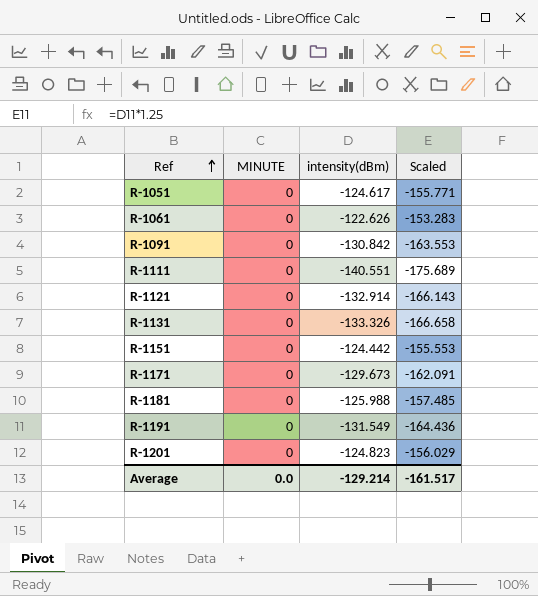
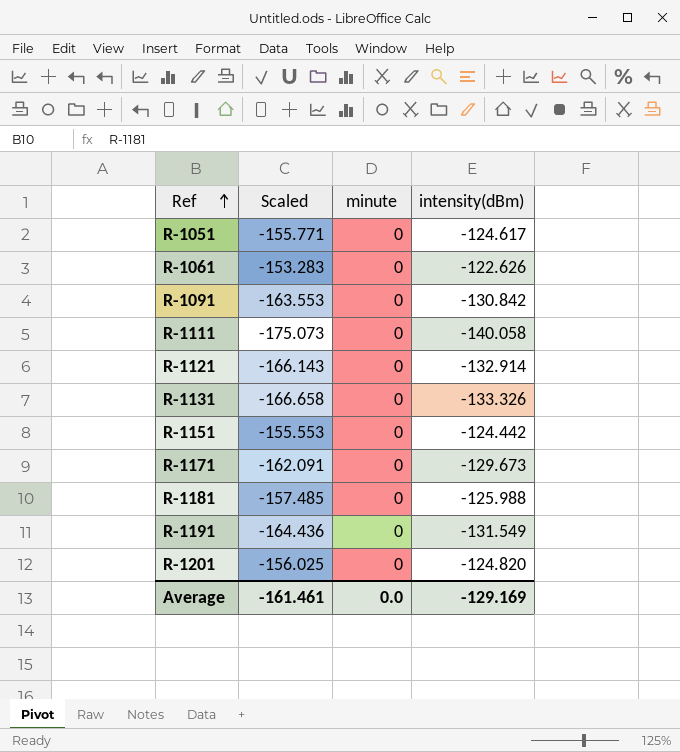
column Scaled | position: 4 -> 2
column name: MINUTE -> minute
R-1111 | Scaled: -175.689 -> -175.073
R-1111 | intensity(dBm): -140.551 -> -140.058
R-1201 | Scaled: -156.029 -> -156.025
R-1201 | intensity(dBm): -124.823 -> -124.820
Average | Scaled: -161.517 -> -161.461
Average | intensity(dBm): -129.214 -> -129.169

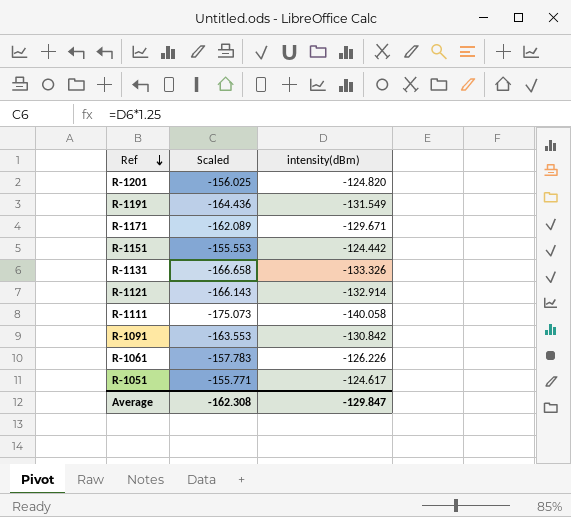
row order: Ref ascending -> Ref descending
column minute | position: 3 -> none
row R-1181: -157.485 | 0 | -125.988 -> none
R-1171 | Scaled: -162.091 -> -162.089
R-1171 | intensity(dBm): -129.673 -> -129.671
R-1061 | Scaled: -153.283 -> -157.783
R-1061 | intensity(dBm): -122.626 -> -126.226
Average | Scaled: -161.461 -> -162.308
Average | intensity(dBm): -129.169 -> -129.847

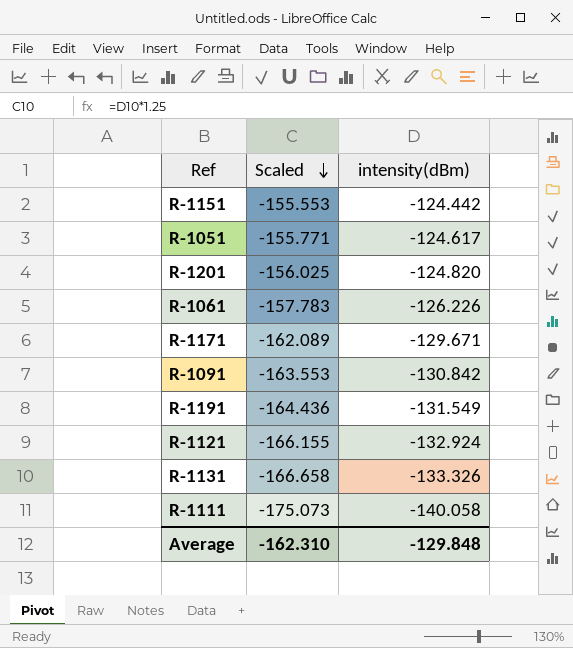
row order: Ref descending -> Scaled descending
R-1121 | Scaled: -166.143 -> -166.155
R-1121 | intensity(dBm): -132.914 -> -132.924
Average | Scaled: -162.308 -> -162.310
Average | intensity(dBm): -129.847 -> -129.848

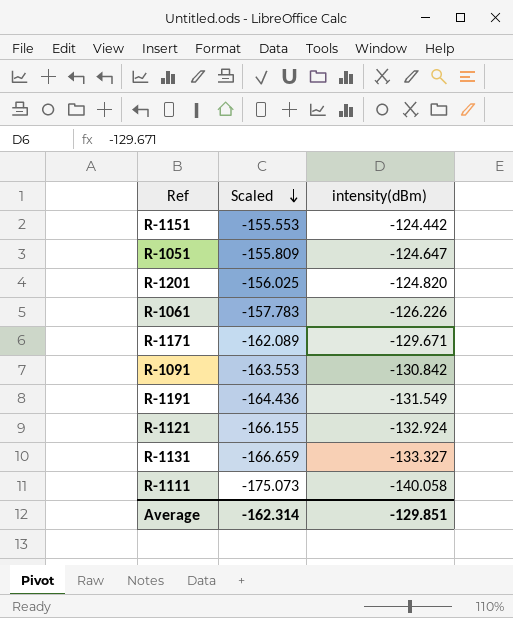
R-1051 | Scaled: -155.771 -> -155.809
R-1051 | intensity(dBm): -124.617 -> -124.647
R-1131 | Scaled: -166.658 -> -166.659
R-1131 | intensity(dBm): -133.326 -> -133.327
Average | Scaled: -162.310 -> -162.314
Average | intensity(dBm): -129.848 -> -129.851

